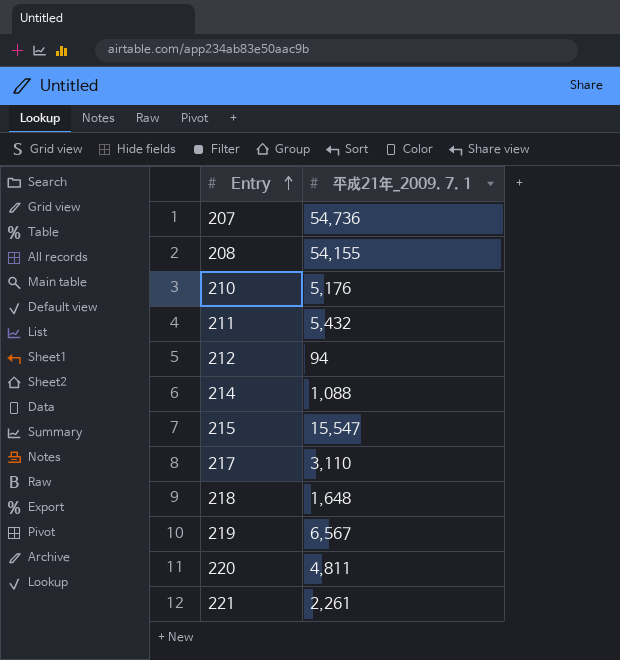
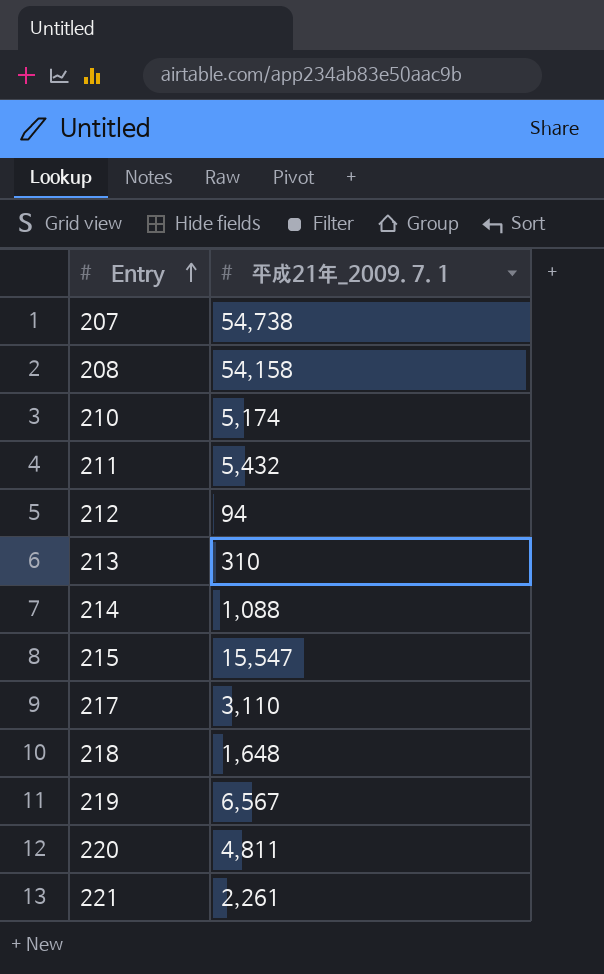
207 | 平成21年_2009. 7. 1: 54,736 -> 54,738
208 | 平成21年_2009. 7. 1: 54,155 -> 54,158
210 | 平成21年_2009. 7. 1: 5,176 -> 5,174
row 213: none -> 310

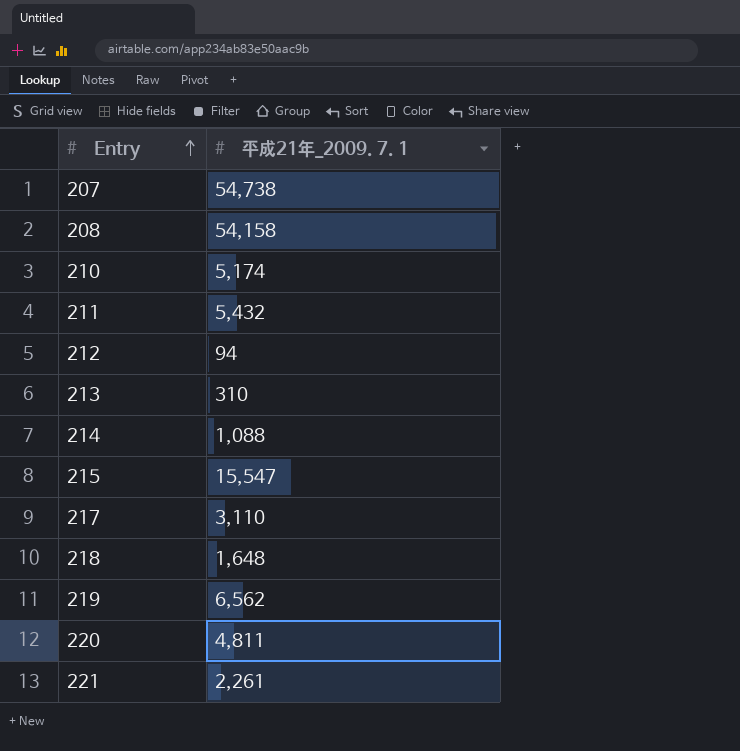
219 | 平成21年_2009. 7. 1: 6,567 -> 6,562

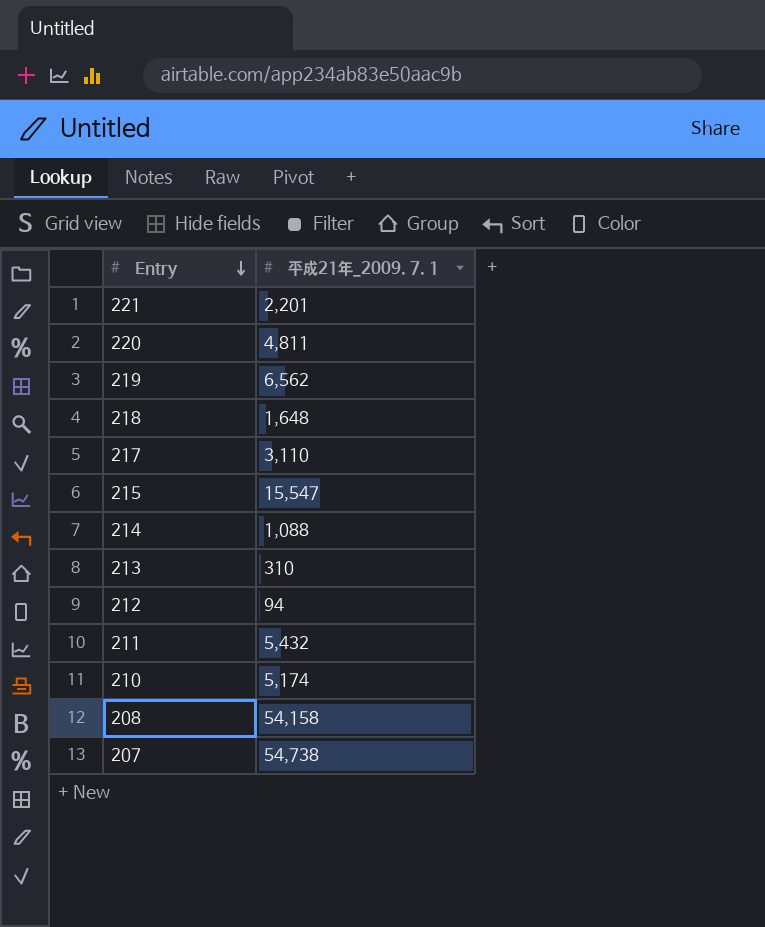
row order: Entry ascending -> Entry descending
221 | 平成21年_2009. 7. 1: 2,261 -> 2,201

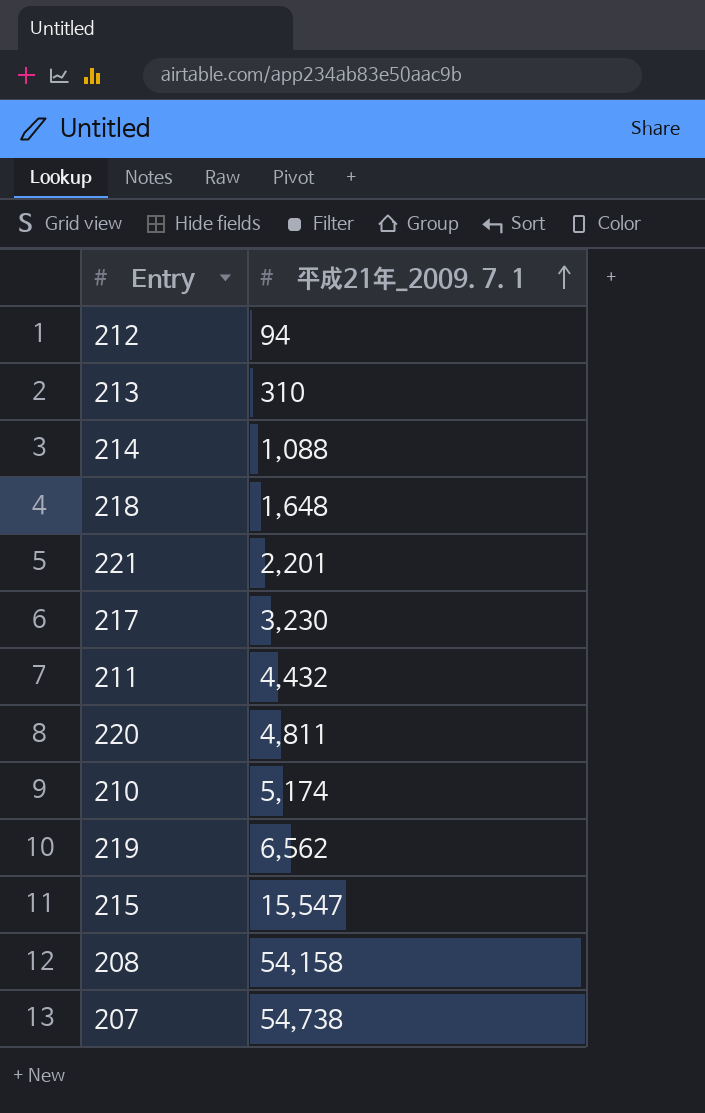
row order: Entry descending -> 平成21年_2009. 7. 1 ascending
217 | 平成21年_2009. 7. 1: 3,110 -> 3,230
211 | 平成21年_2009. 7. 1: 5,432 -> 4,432

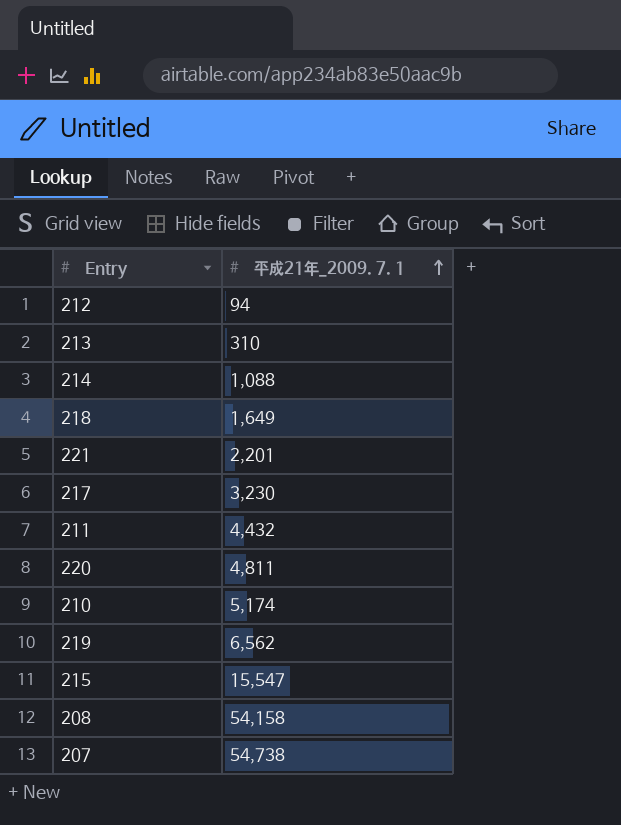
218 | 平成21年_2009. 7. 1: 1,648 -> 1,649

